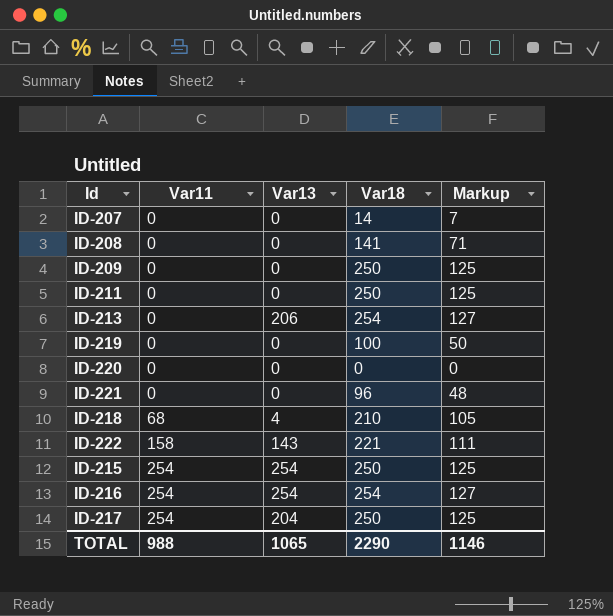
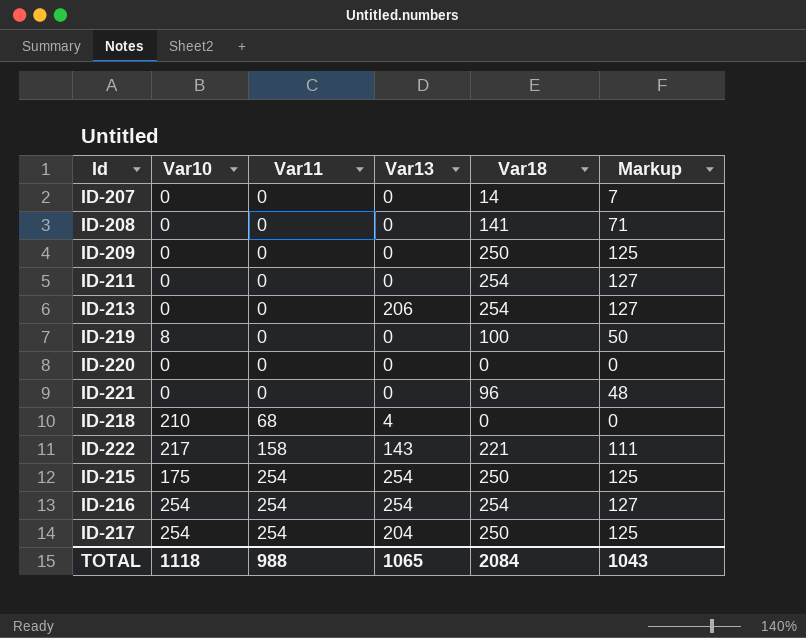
column Var10 | position: none -> 2
ID-211 | Var18: 250 -> 254
ID-211 | Markup: 125 -> 127
ID-218 | Var18: 210 -> 0
ID-218 | Markup: 105 -> 0
TOTAL | Var18: 2290 -> 2084
TOTAL | Markup: 1146 -> 1043

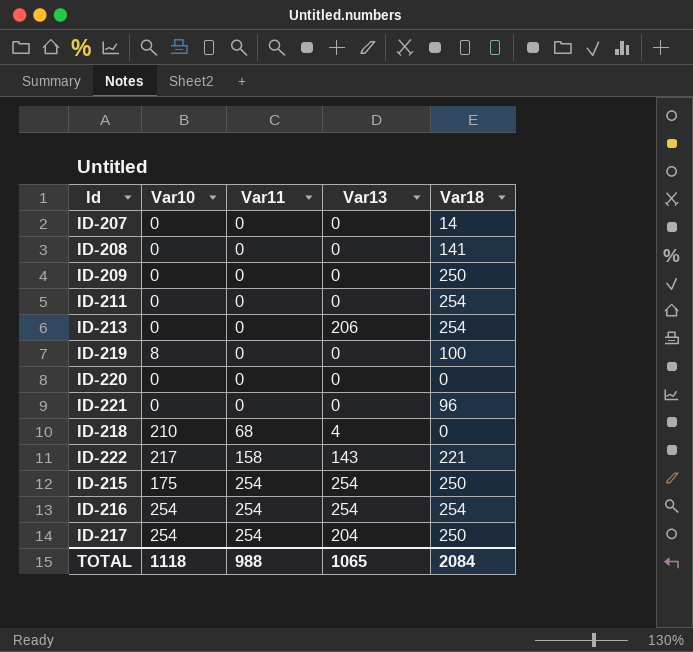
column Markup | formula: [Var18] * 0.5 -> none

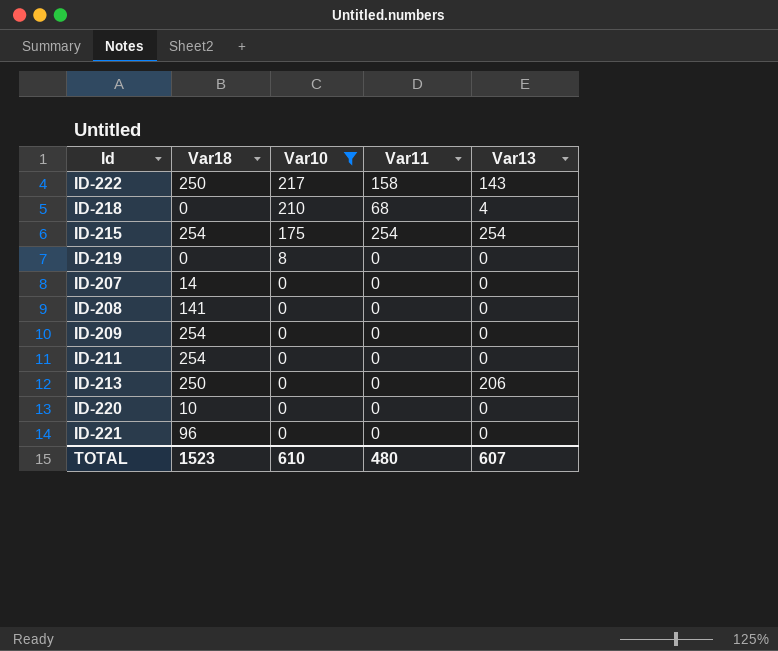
filter: none -> Var10 != 254
row order: Var11 ascending -> Var10 descending
column Var18 | position: 5 -> 2
ID-222 | Var18: 221 -> 250
ID-215 | Var18: 250 -> 254
ID-219 | Var18: 100 -> 0
ID-209 | Var18: 250 -> 254
ID-213 | Var18: 254 -> 250
ID-220 | Var18: 0 -> 10
TOTAL | Var18: 2084 -> 1523
TOTAL | Var10: 1118 -> 610
TOTAL | Var11: 988 -> 480
TOTAL | Var13: 1065 -> 607

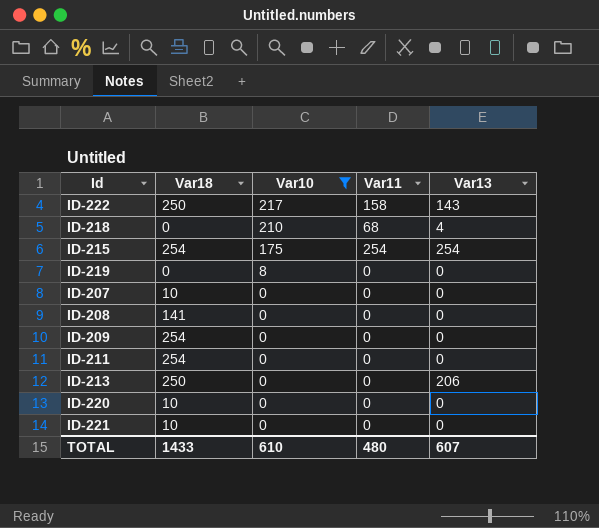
ID-207 | Var18: 14 -> 10
ID-221 | Var18: 96 -> 10
TOTAL | Var18: 1523 -> 1433

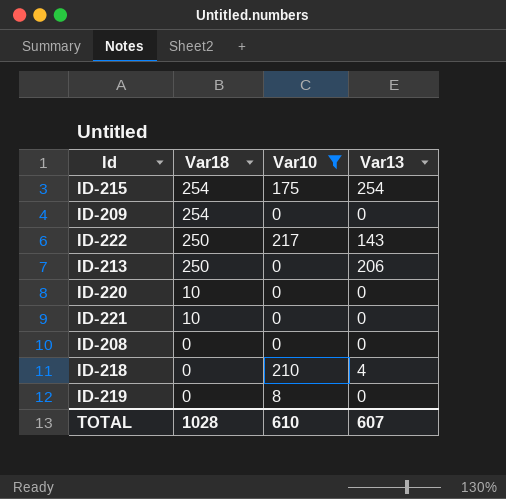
row order: Var10 descending -> Var18 descending
column Var11 | position: 4 -> none
row ID-207: 10 | 0 | 0 | 0 -> none
row ID-211: 254 | 0 | 0 | 0 -> none
ID-208 | Var18: 141 -> 0
TOTAL | Var18: 1433 -> 1028

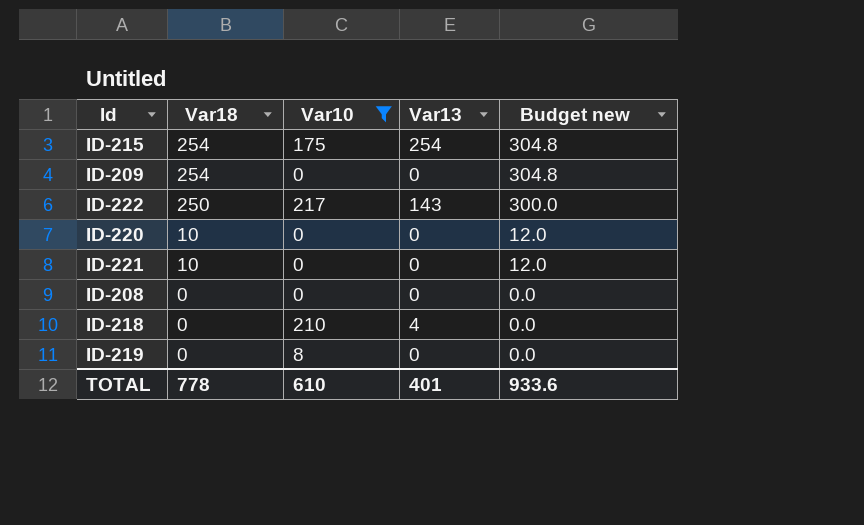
column Budget new | formula: none -> [Var18] * 1.2
row ID-213: 250 | 0 | 206 -> none
TOTAL | Var18: 1028 -> 778
TOTAL | Var13: 607 -> 401

